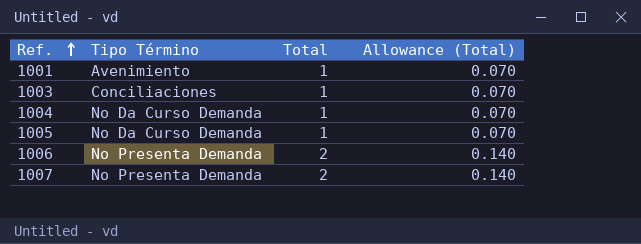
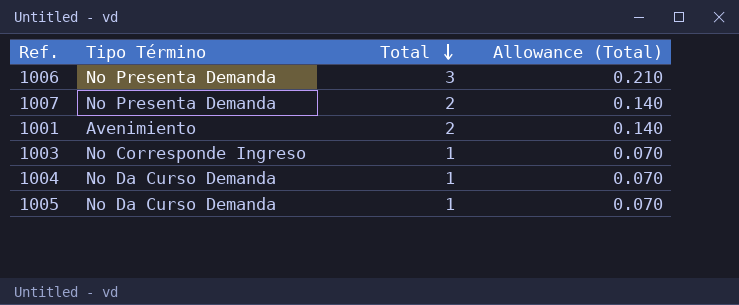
row order: Ref. ascending -> Total descending
1006 | Total: 2 -> 3
1006 | Allowance (Total): 0.140 -> 0.210
1001 | Total: 1 -> 2
1001 | Allowance (Total): 0.070 -> 0.140
1003 | Tipo Término: Conciliaciones -> No Corresponde Ingreso

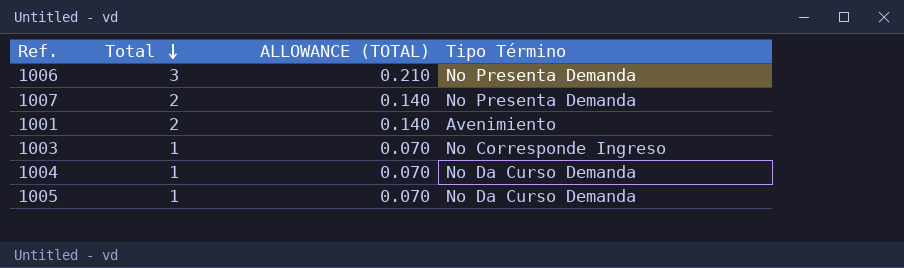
column name: Allowance (Total) -> ALLOWANCE (TOTAL)
column Tipo Término | position: 2 -> 4

